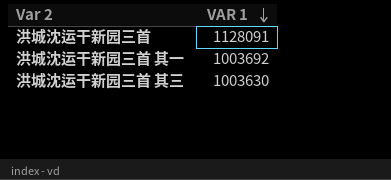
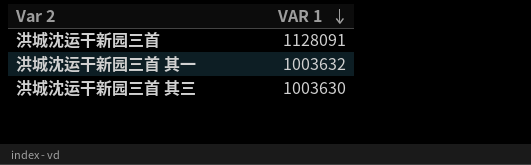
洪城沈运干新园三首 其一 | VAR 1: 1003692 -> 1003632

